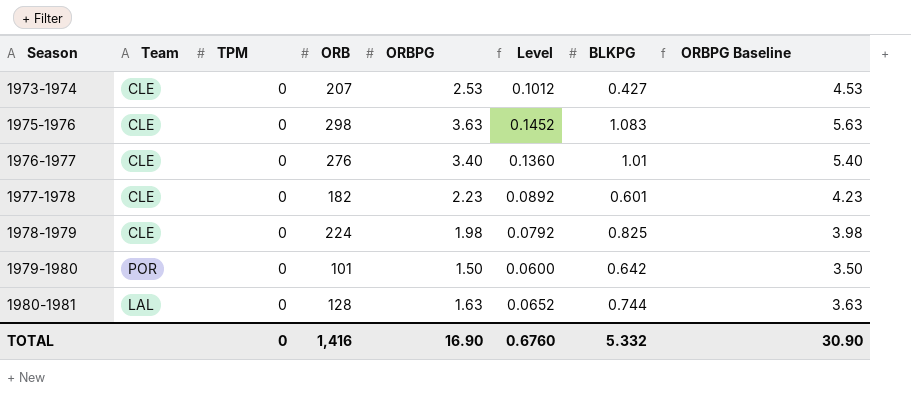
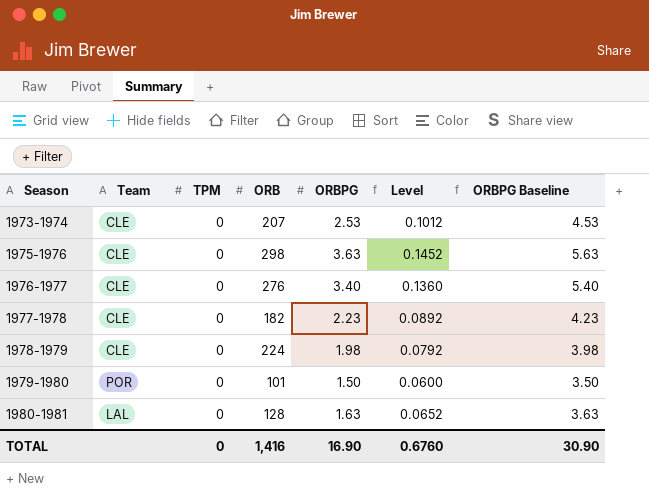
column BLKPG | position: 7 -> none

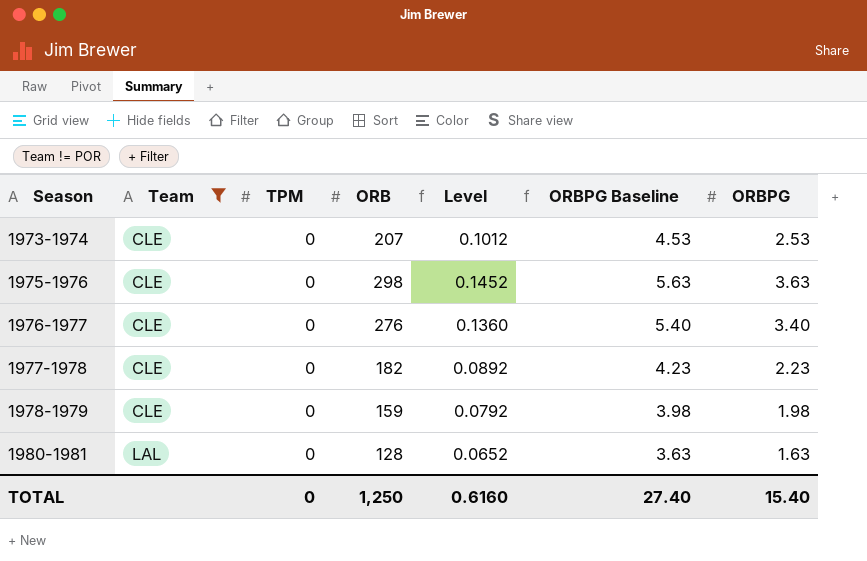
filter: none -> Team != POR
column ORBPG | position: 5 -> 7
1978-1979 | ORB: 224 -> 159
TOTAL | ORB: 1,416 -> 1,250
TOTAL | Level: 0.6760 -> 0.6160
TOTAL | ORBPG Baseline: 30.90 -> 27.40
TOTAL | ORBPG: 16.90 -> 15.40

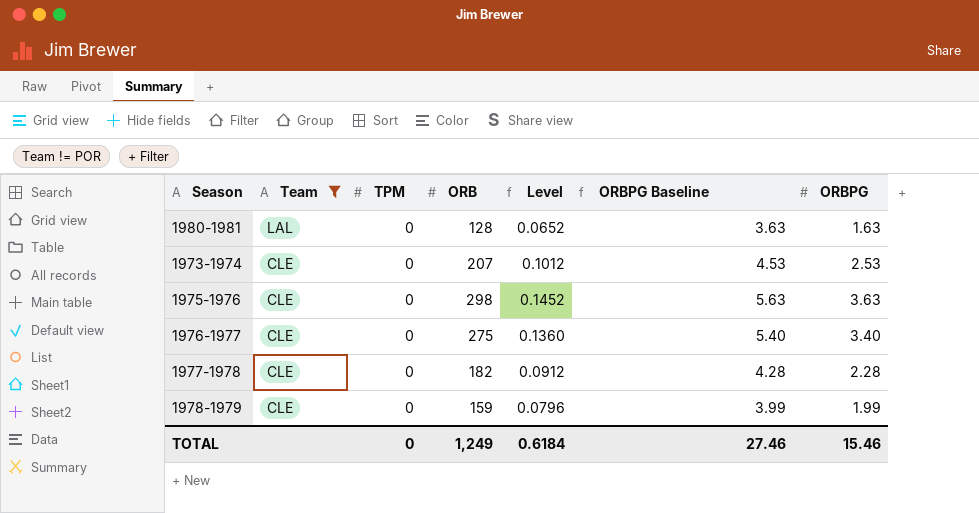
row order: Season ascending -> Team descending
1976-1977 | ORB: 276 -> 275
1977-1978 | Level: 0.0892 -> 0.0912
1977-1978 | ORBPG Baseline: 4.23 -> 4.28
1977-1978 | ORBPG: 2.23 -> 2.28
1978-1979 | Level: 0.0792 -> 0.0796
1978-1979 | ORBPG Baseline: 3.98 -> 3.99
1978-1979 | ORBPG: 1.98 -> 1.99
TOTAL | ORB: 1,250 -> 1,249
TOTAL | Level: 0.6160 -> 0.6184
TOTAL | ORBPG Baseline: 27.40 -> 27.46
TOTAL | ORBPG: 15.40 -> 15.46

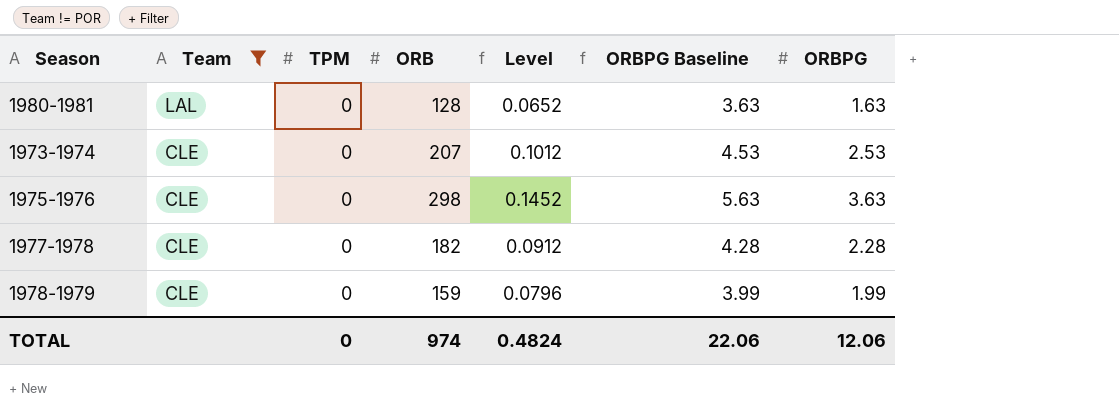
row 1976-1977: CLE | 0 | 275 | 0.1360 | 5.40 | 3.40 -> none
TOTAL | ORB: 1,249 -> 974
TOTAL | Level: 0.6184 -> 0.4824
TOTAL | ORBPG Baseline: 27.46 -> 22.06
TOTAL | ORBPG: 15.46 -> 12.06

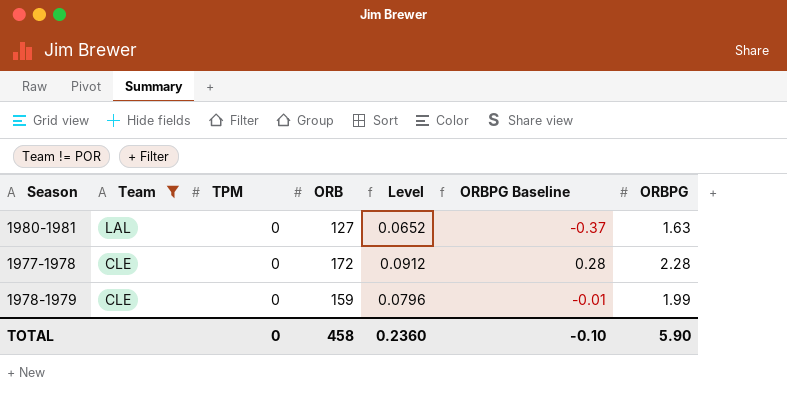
column ORBPG Baseline | formula: [ORBPG] + 2 -> [ORBPG] - 2
row 1973-1974: CLE | 0 | 207 | 0.1012 | 4.53 | 2.53 -> none
row 1975-1976: CLE | 0 | 298 | 0.1452 | 5.63 | 3.63 -> none
1980-1981 | ORB: 128 -> 127
1977-1978 | ORB: 182 -> 172
TOTAL | ORB: 974 -> 458
TOTAL | Level: 0.4824 -> 0.2360
TOTAL | ORBPG Baseline: 22.06 -> -0.10
TOTAL | ORBPG: 12.06 -> 5.90

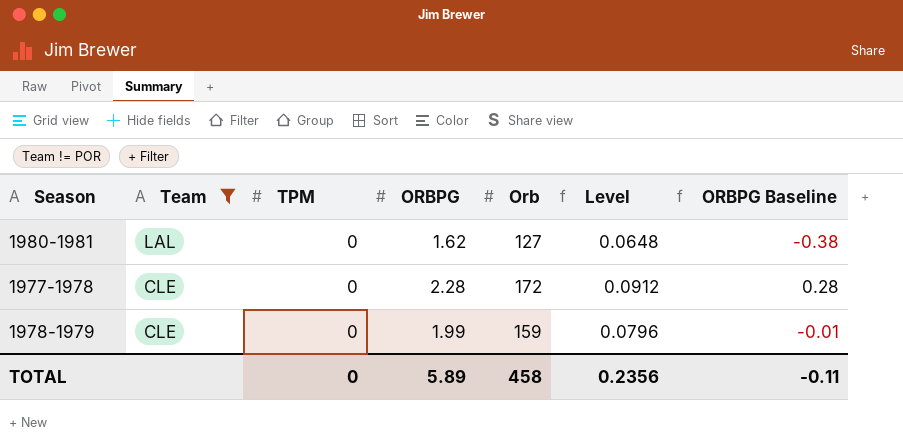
column ORBPG | position: 7 -> 4
column name: ORB -> Orb
1980-1981 | ORBPG: 1.63 -> 1.62
1980-1981 | Level: 0.0652 -> 0.0648
1980-1981 | ORBPG Baseline: -0.37 -> -0.38
TOTAL | ORBPG: 5.90 -> 5.89
TOTAL | Level: 0.2360 -> 0.2356
TOTAL | ORBPG Baseline: -0.10 -> -0.11

